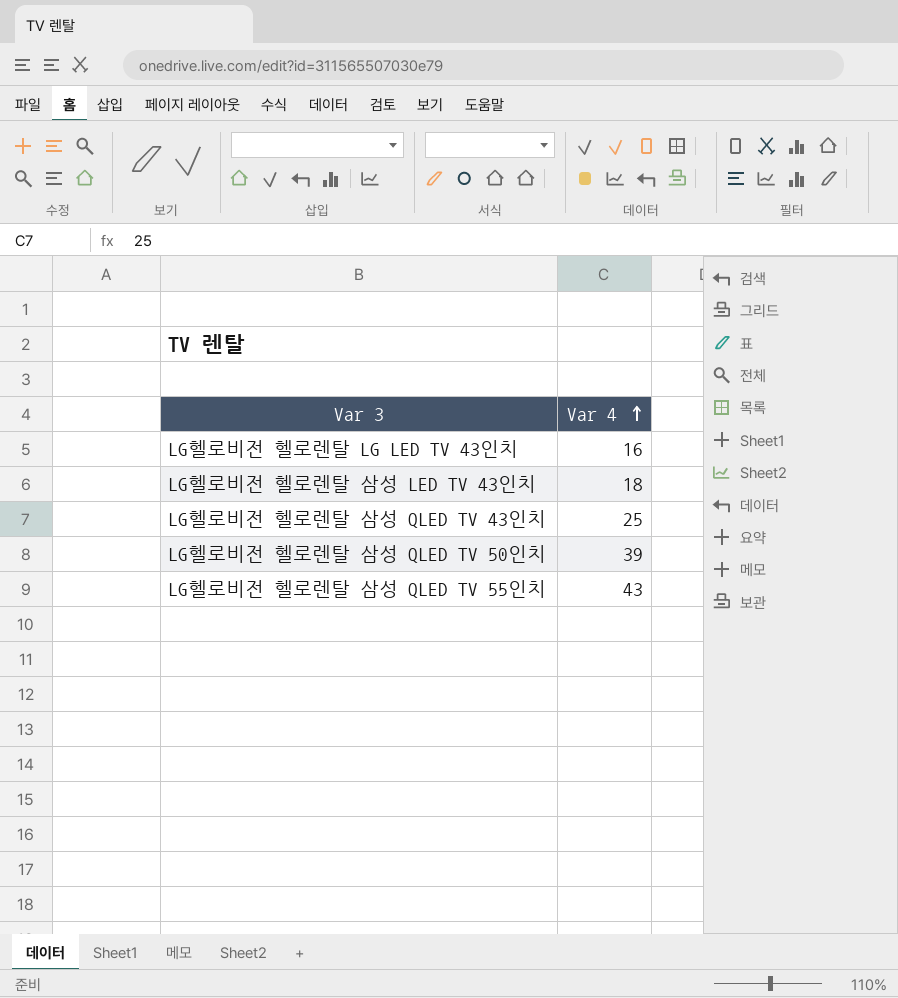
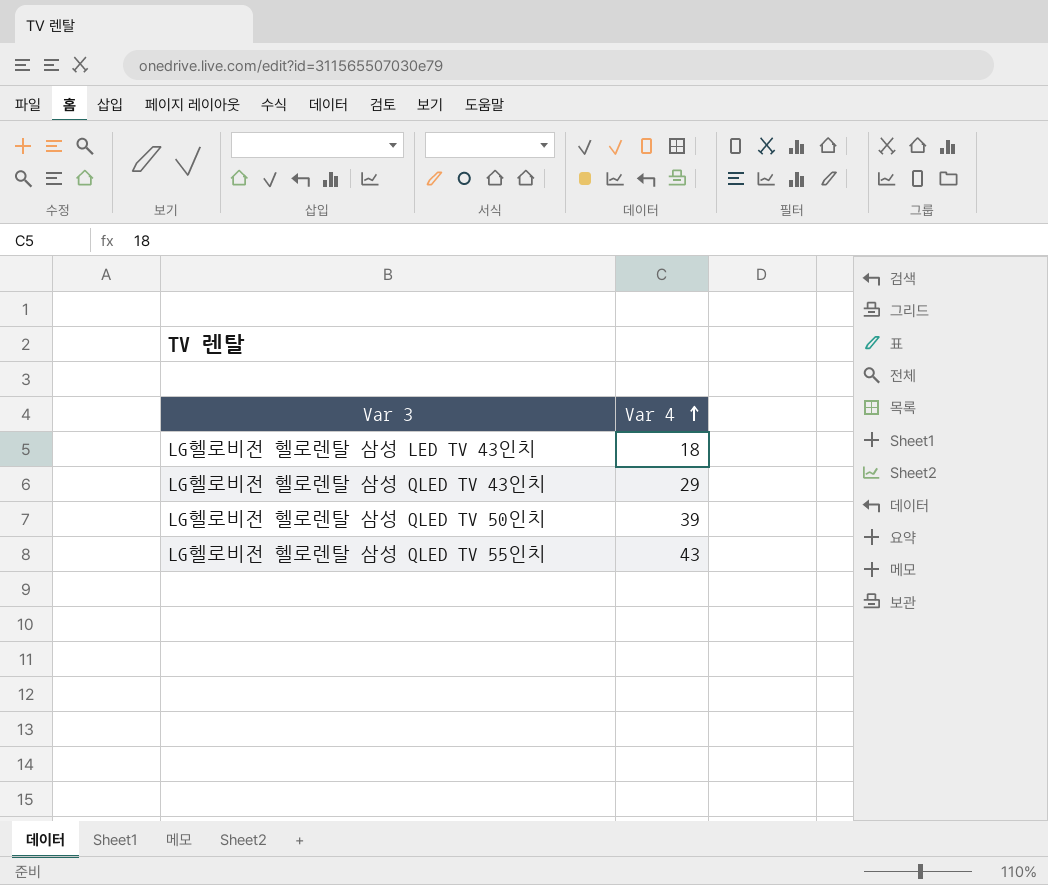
row LG헬로비전 헬로렌탈 LG LED TV 43인치: 16 -> none
LG헬로비전 헬로렌탈 삼성 QLED TV 43인치 | Var 4: 25 -> 29

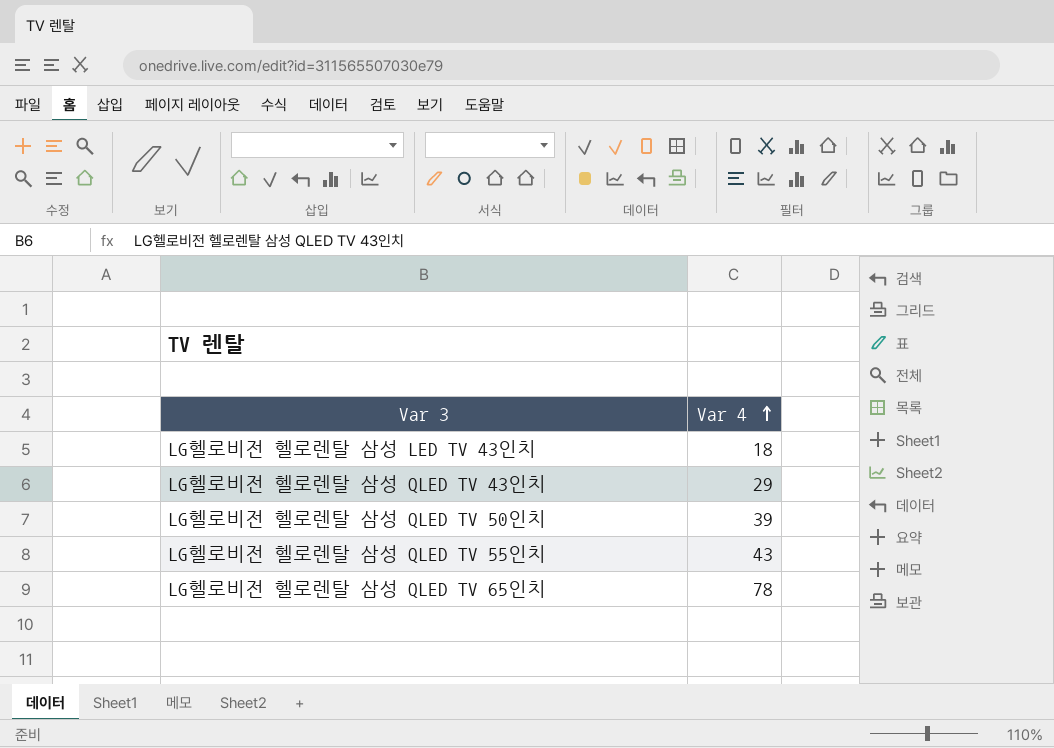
row LG헬로비전 헬로렌탈 삼성 QLED TV 65인치: none -> 78

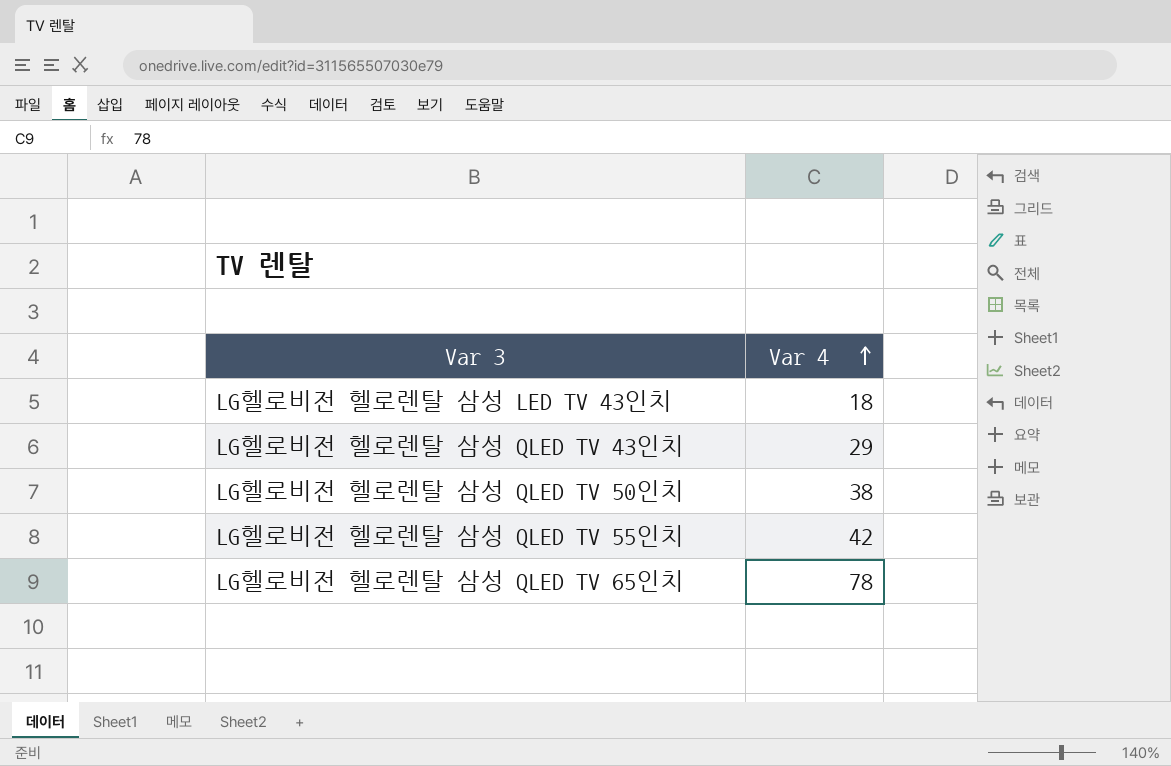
LG헬로비전 헬로렌탈 삼성 QLED TV 50인치 | Var 4: 39 -> 38
LG헬로비전 헬로렌탈 삼성 QLED TV 55인치 | Var 4: 43 -> 42

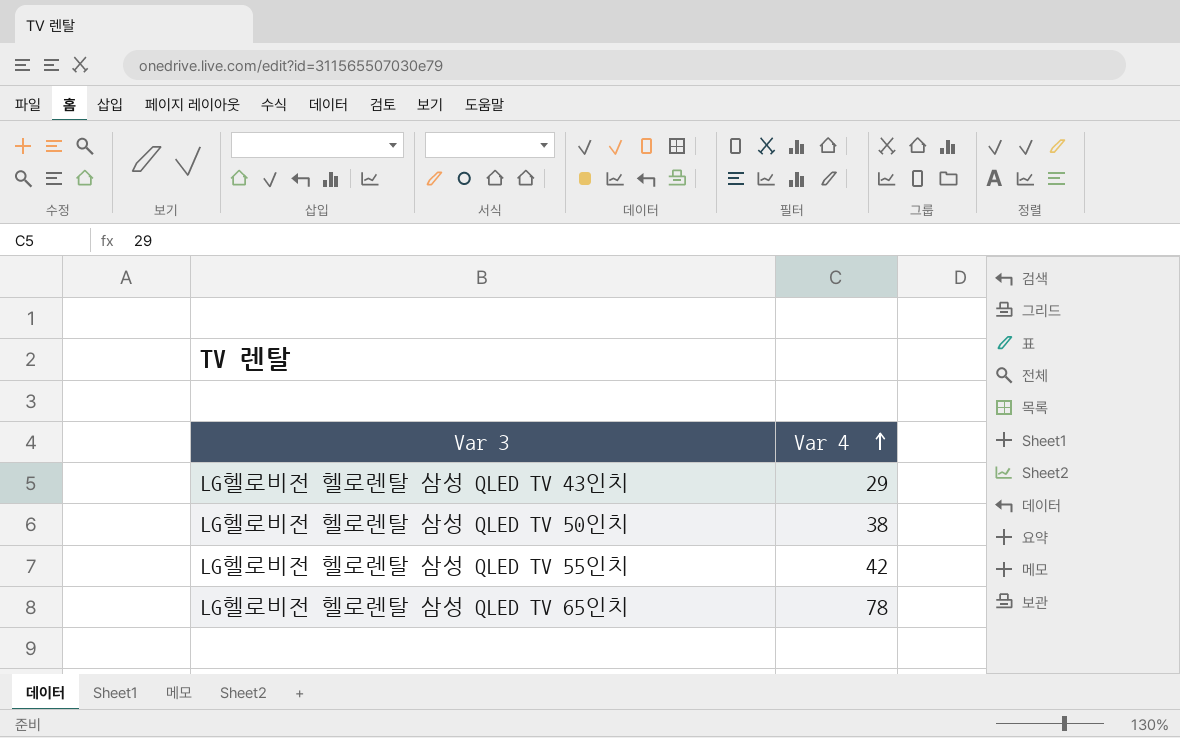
row LG헬로비전 헬로렌탈 삼성 LED TV 43인치: 18 -> none

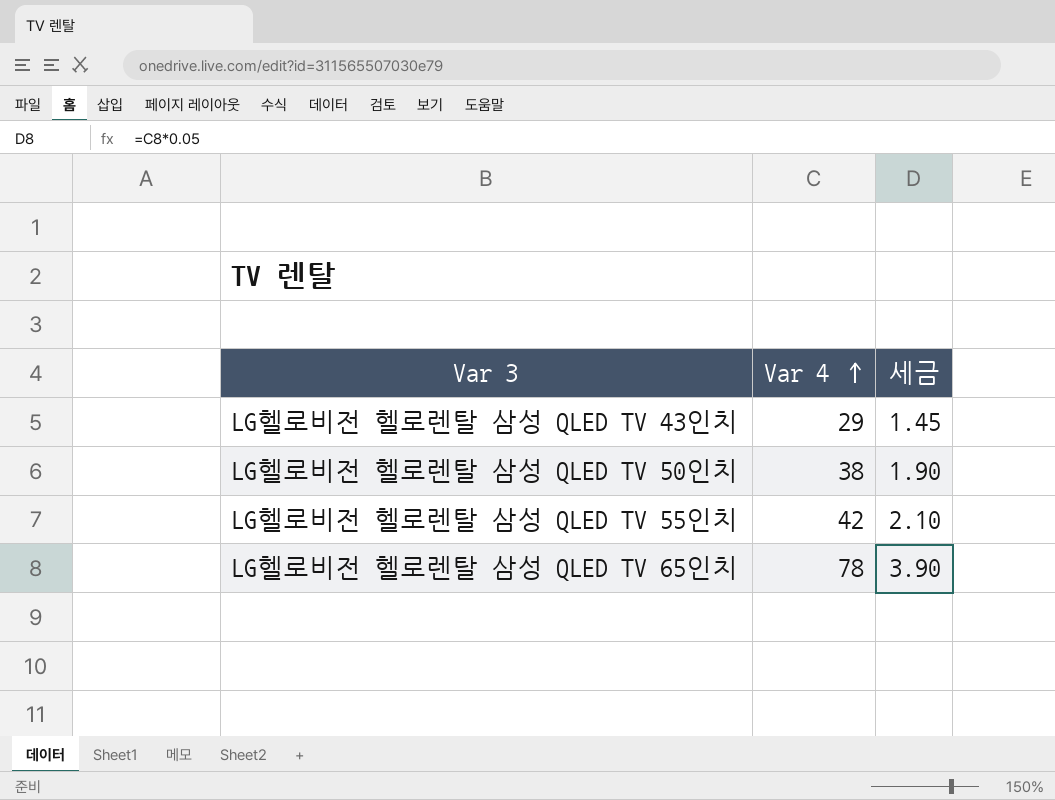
column 세금 | formula: none -> [Var 4] * 0.05

